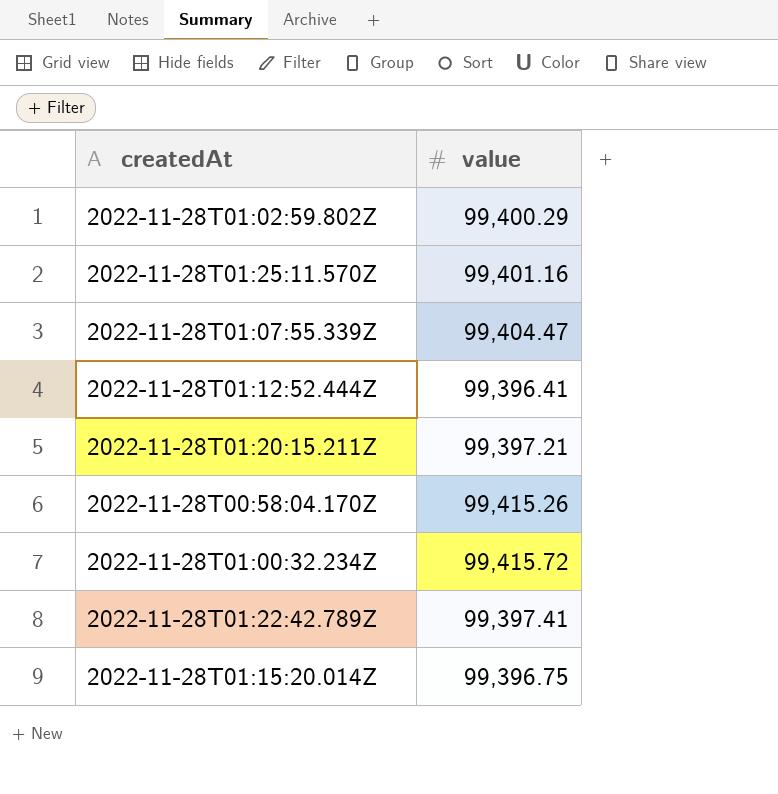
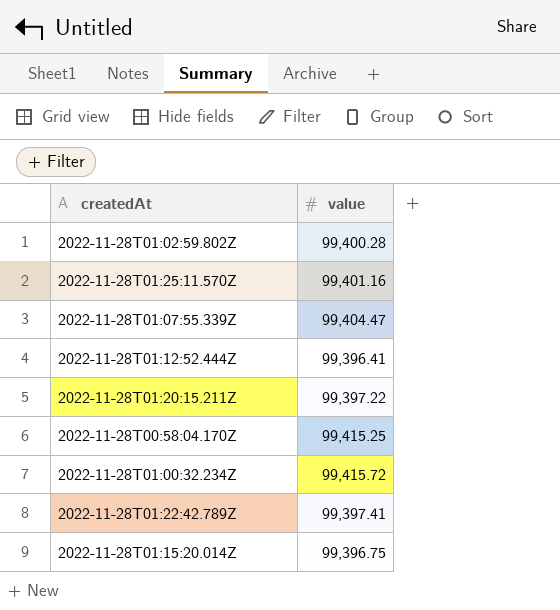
2022-11-28T01:02:59.802Z | value: 99,400.29 -> 99,400.28
2022-11-28T01:20:15.211Z | value: 99,397.21 -> 99,397.22
2022-11-28T00:58:04.170Z | value: 99,415.26 -> 99,415.25

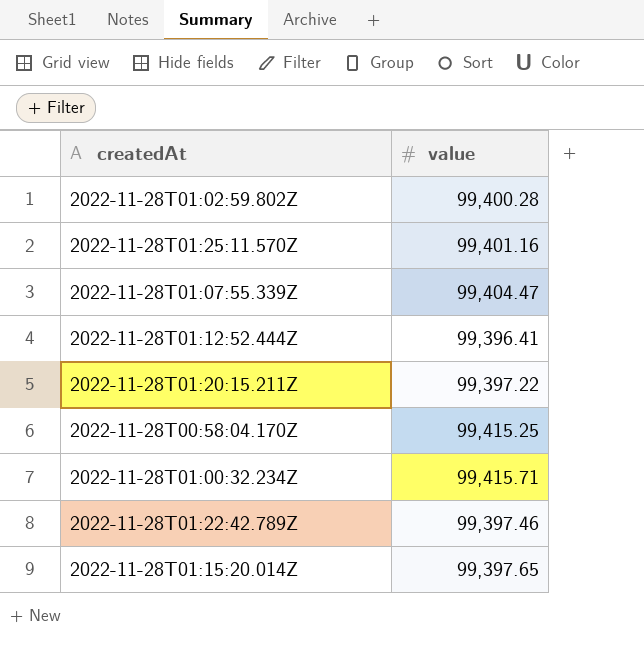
2022-11-28T01:00:32.234Z | value: 99,415.72 -> 99,415.71
2022-11-28T01:22:42.789Z | value: 99,397.41 -> 99,397.46
2022-11-28T01:15:20.014Z | value: 99,396.75 -> 99,397.65

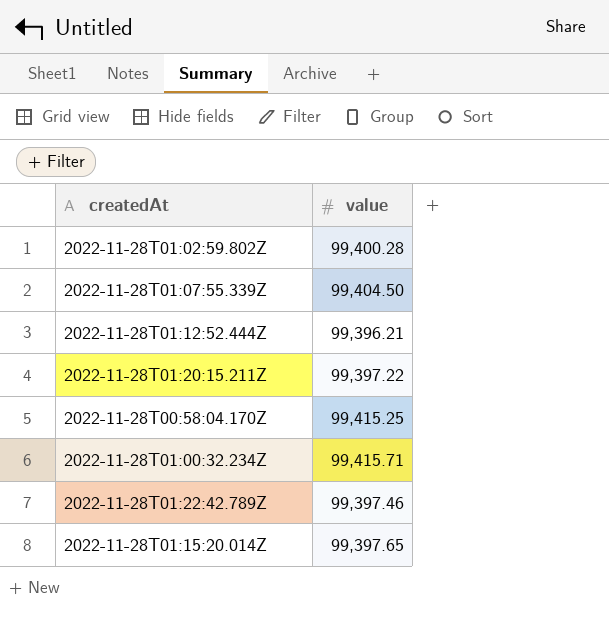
row 2022-11-28T01:25:11.570Z: 99,401.16 -> none
2022-11-28T01:07:55.339Z | value: 99,404.47 -> 99,404.50
2022-11-28T01:12:52.444Z | value: 99,396.41 -> 99,396.21

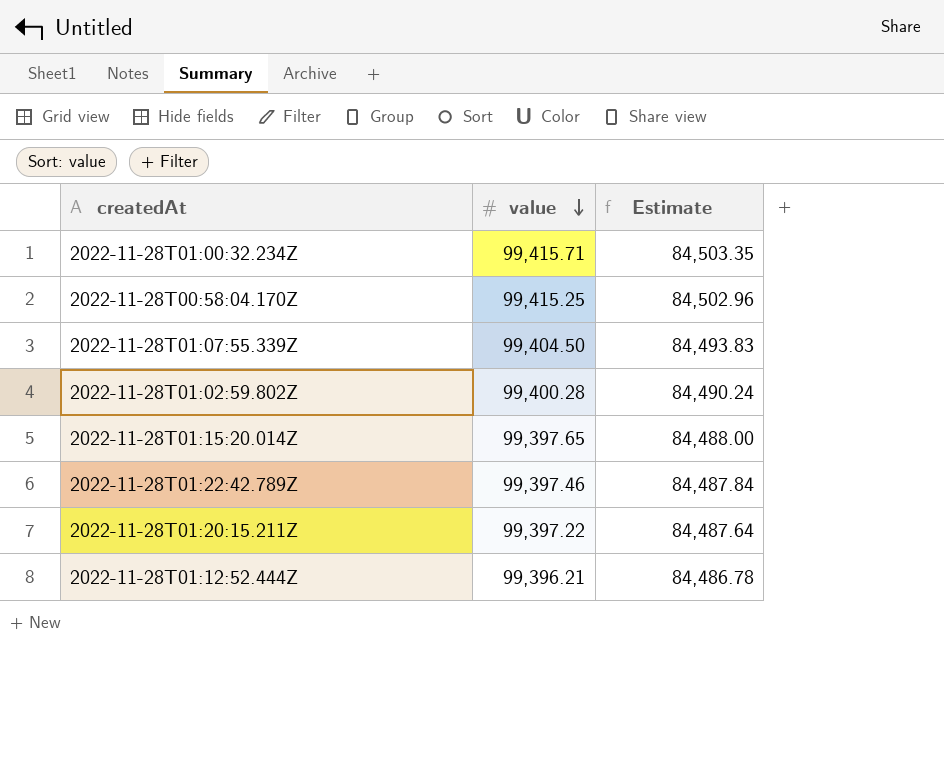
row order: none -> value descending
column Estimate | formula: none -> [value] * 0.85

